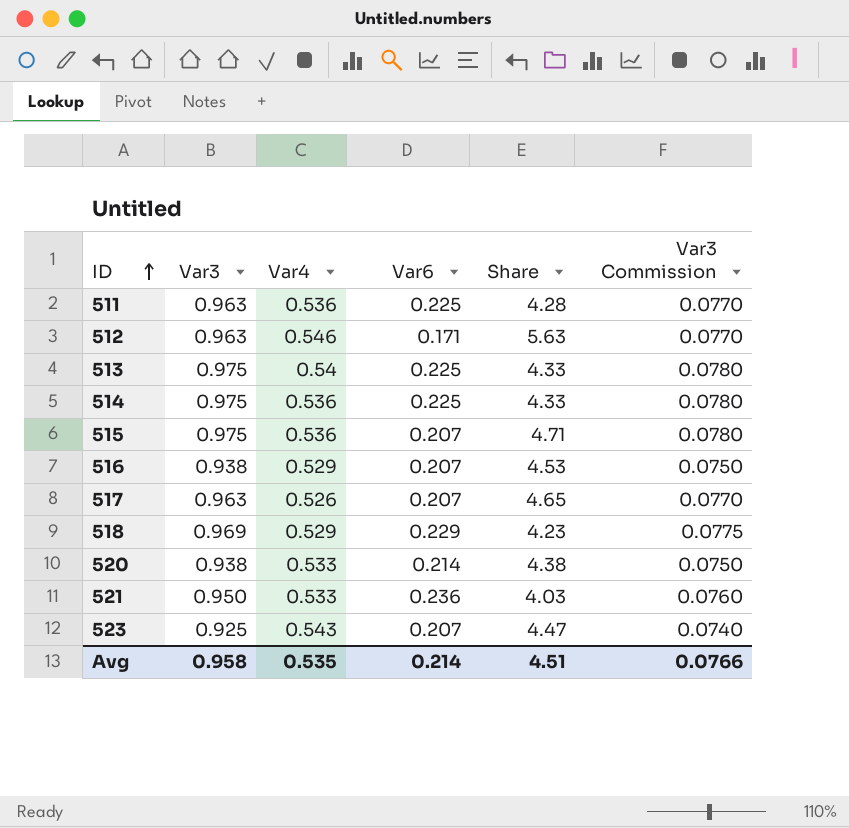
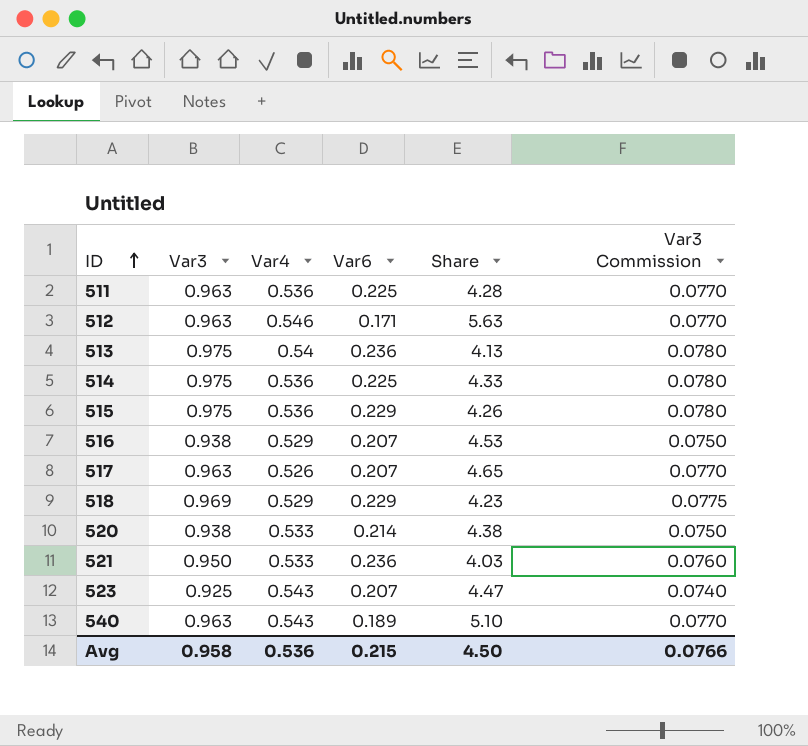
513 | Var6: 0.225 -> 0.236
513 | Share: 4.33 -> 4.13
515 | Var6: 0.207 -> 0.229
515 | Share: 4.71 -> 4.26
row 540: none -> 0.963 | 0.543 | 0.189 | 5.10 | 0.0770
Avg | Var4: 0.535 -> 0.536
Avg | Var6: 0.214 -> 0.215
Avg | Share: 4.51 -> 4.50

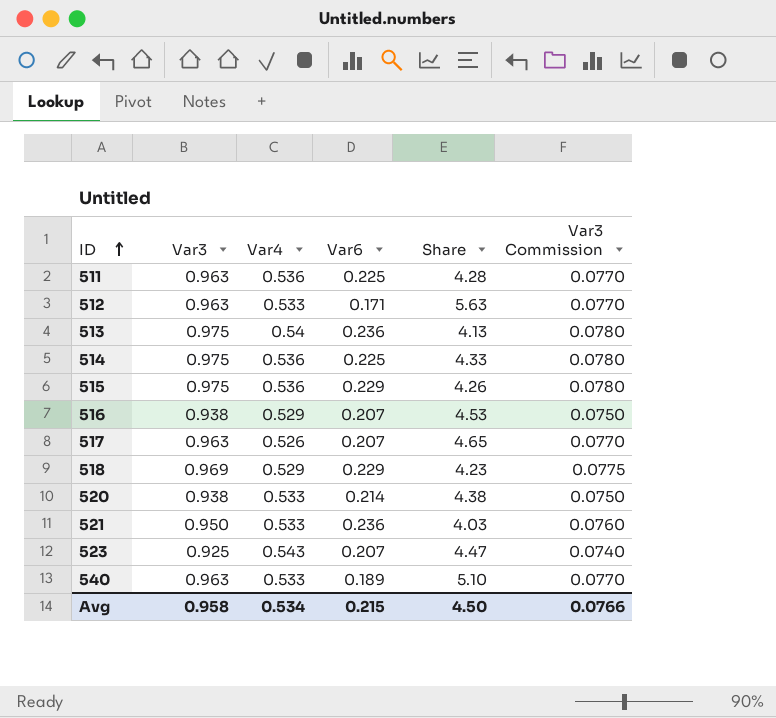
512 | Var4: 0.546 -> 0.533
540 | Var4: 0.543 -> 0.533
Avg | Var4: 0.536 -> 0.534

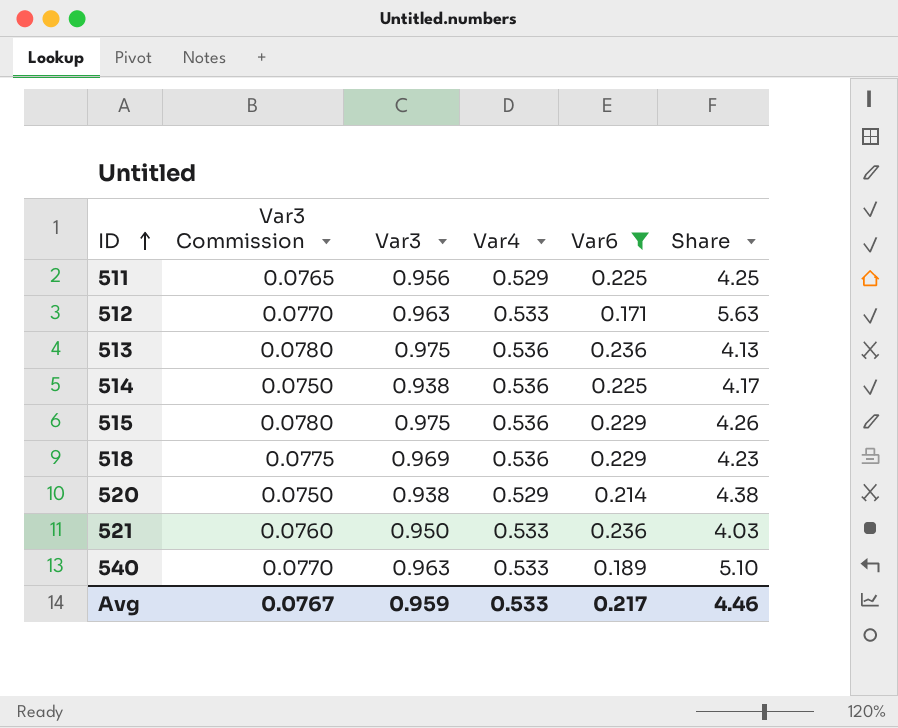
filter: none -> Var6 != 0.207
column Var3 Commission | position: 6 -> 2
511 | Var3 Commission: 0.0770 -> 0.0765
511 | Var3: 0.963 -> 0.956
511 | Var4: 0.536 -> 0.529
511 | Share: 4.28 -> 4.25
513 | Var4: 0.54 -> 0.536
514 | Var3 Commission: 0.0780 -> 0.0750
514 | Var3: 0.975 -> 0.938
514 | Share: 4.33 -> 4.17
518 | Var4: 0.529 -> 0.536
520 | Var4: 0.533 -> 0.529
Avg | Var3 Commission: 0.0766 -> 0.0767
Avg | Var3: 0.958 -> 0.959
Avg | Var4: 0.534 -> 0.533
Avg | Var6: 0.215 -> 0.217
Avg | Share: 4.50 -> 4.46

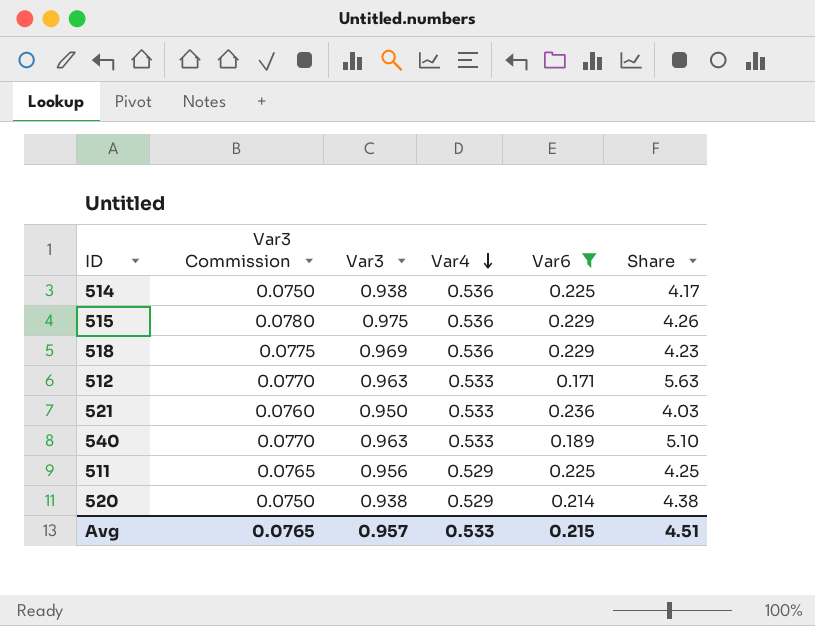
row order: ID ascending -> Var4 descending
row 513: 0.0780 | 0.975 | 0.536 | 0.236 | 4.13 -> none
Avg | Var3 Commission: 0.0767 -> 0.0765
Avg | Var3: 0.959 -> 0.957
Avg | Var6: 0.217 -> 0.215
Avg | Share: 4.46 -> 4.51

